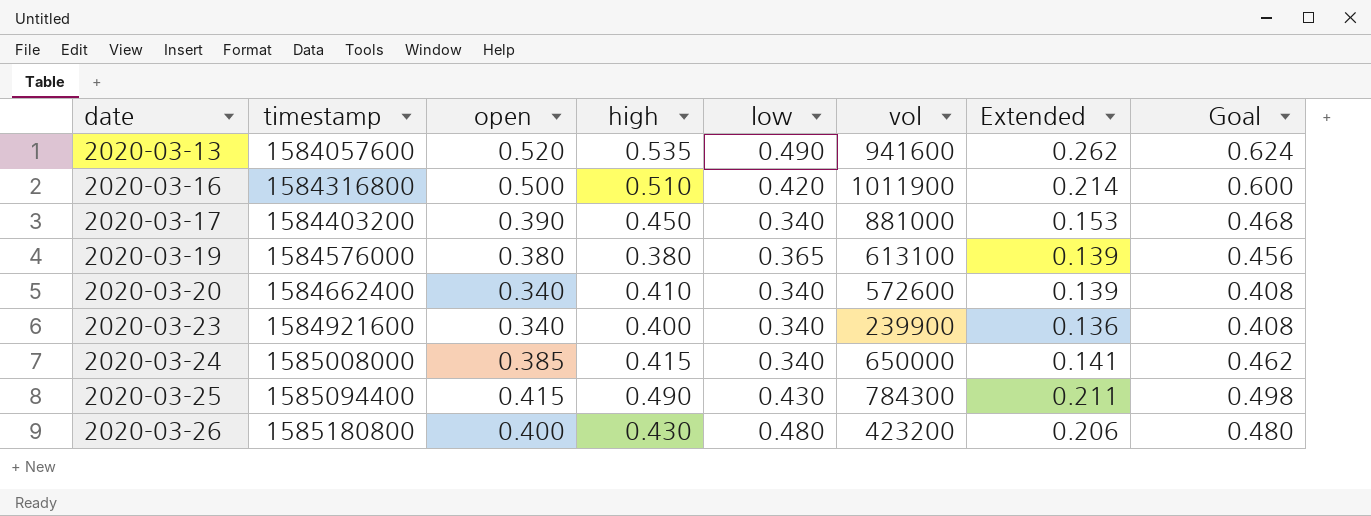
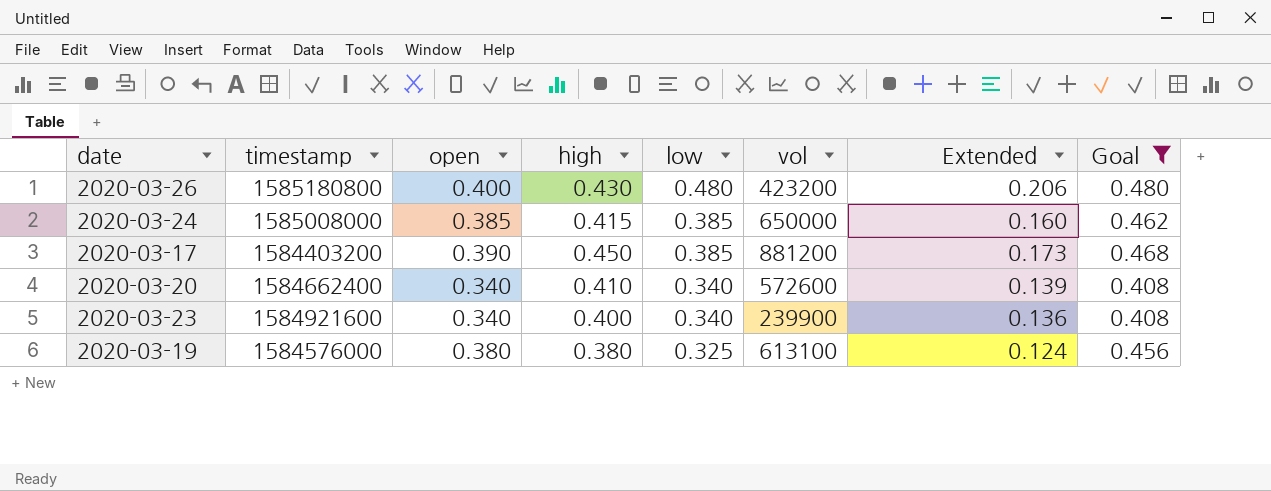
filter: none -> Goal <= 0.480
row order: date ascending -> low descending
2020-03-24 | low: 0.340 -> 0.385
2020-03-24 | Extended: 0.141 -> 0.160
2020-03-17 | low: 0.340 -> 0.385
2020-03-17 | vol: 881000 -> 881200
2020-03-17 | Extended: 0.153 -> 0.173
2020-03-19 | low: 0.365 -> 0.325
2020-03-19 | Extended: 0.139 -> 0.124

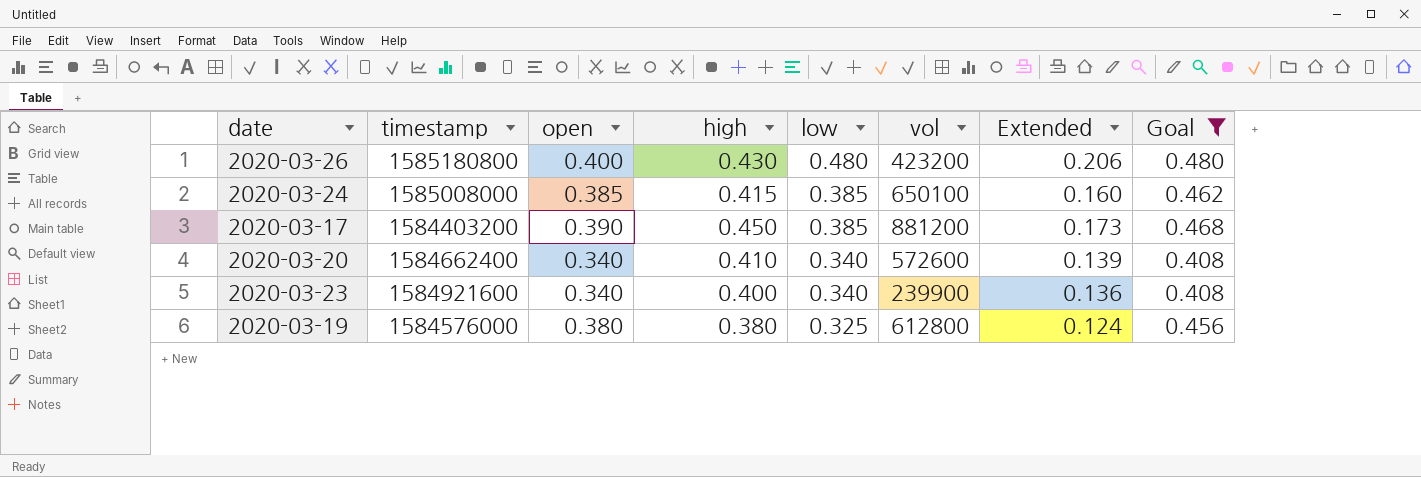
2020-03-24 | vol: 650000 -> 650100
2020-03-19 | vol: 613100 -> 612800

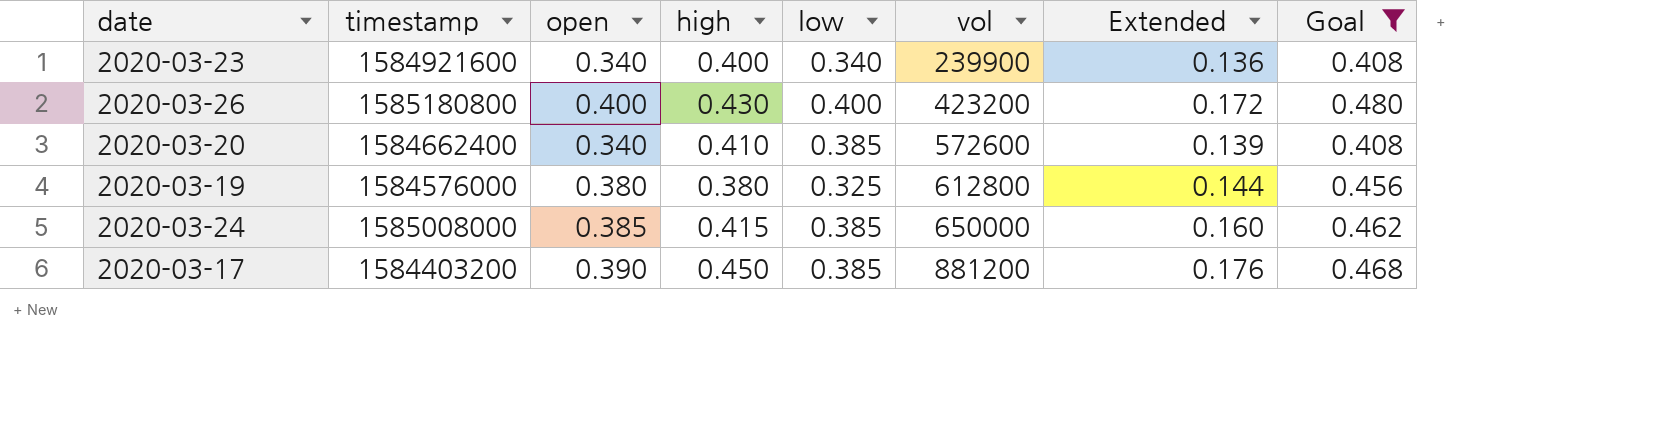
row order: low descending -> vol ascending
column Extended | formula: [high] * [low] -> [open] * [high]
2020-03-26 | low: 0.480 -> 0.400
2020-03-20 | low: 0.340 -> 0.385
2020-03-24 | vol: 650100 -> 650000

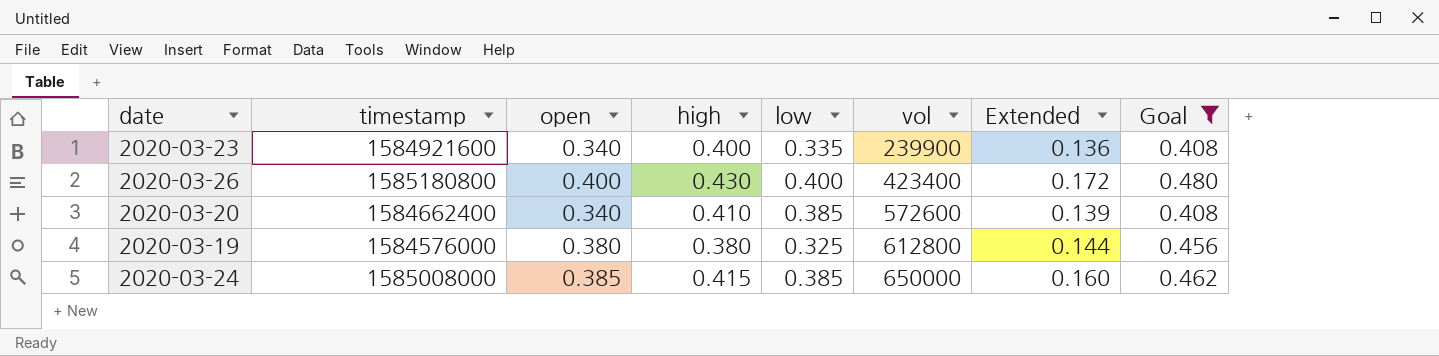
row 2020-03-17: 1584403200 | 0.390 | 0.450 | 0.385 | 881200 | 0.176 | 0.468 -> none
2020-03-23 | low: 0.340 -> 0.335
2020-03-26 | vol: 423200 -> 423400

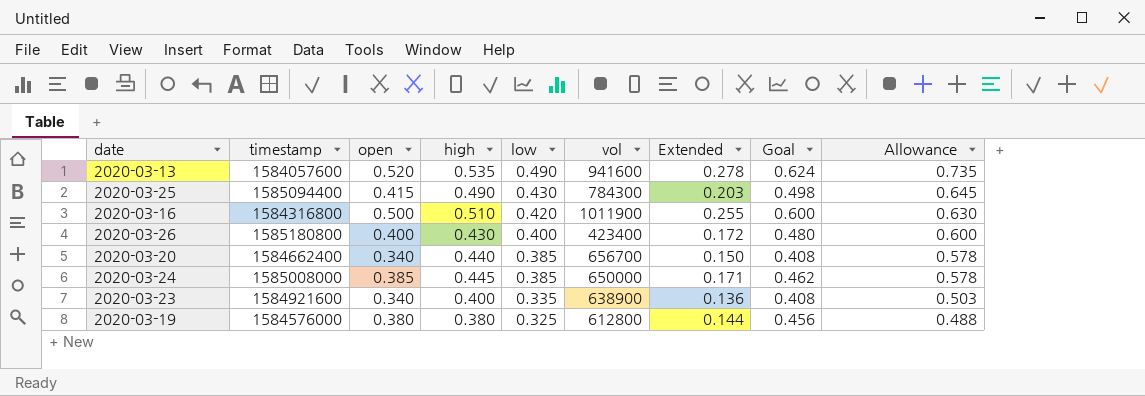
filter: Goal <= 0.480 -> none
row order: vol ascending -> low descending
column Allowance | formula: none -> [low] * 1.5
2020-03-20 | high: 0.410 -> 0.440
2020-03-20 | vol: 572600 -> 656700
2020-03-20 | Extended: 0.139 -> 0.150
2020-03-24 | high: 0.415 -> 0.445
2020-03-24 | Extended: 0.160 -> 0.171
2020-03-23 | vol: 239900 -> 638900

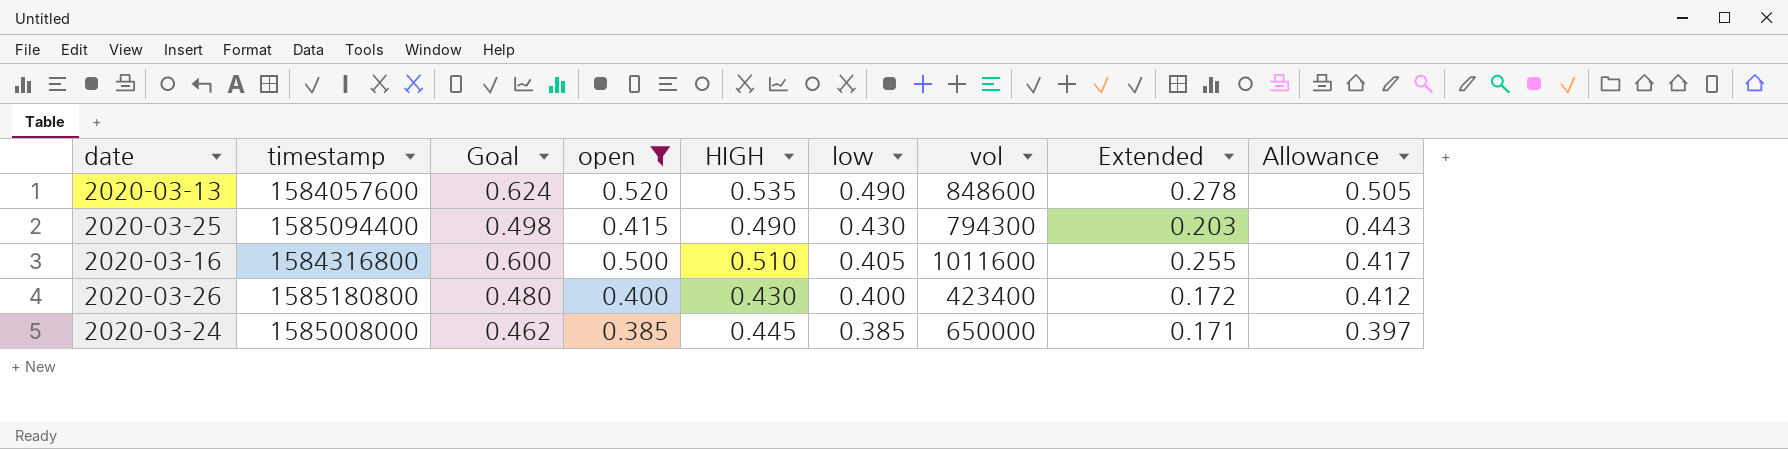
filter: none -> open >= 0.385
column Goal | position: 8 -> 3
column name: high -> HIGH
column Allowance | formula: [low] * 1.5 -> [low] * 1.03
2020-03-13 | vol: 941600 -> 848600
2020-03-25 | vol: 784300 -> 794300
2020-03-16 | low: 0.420 -> 0.405
2020-03-16 | vol: 1011900 -> 1011600

